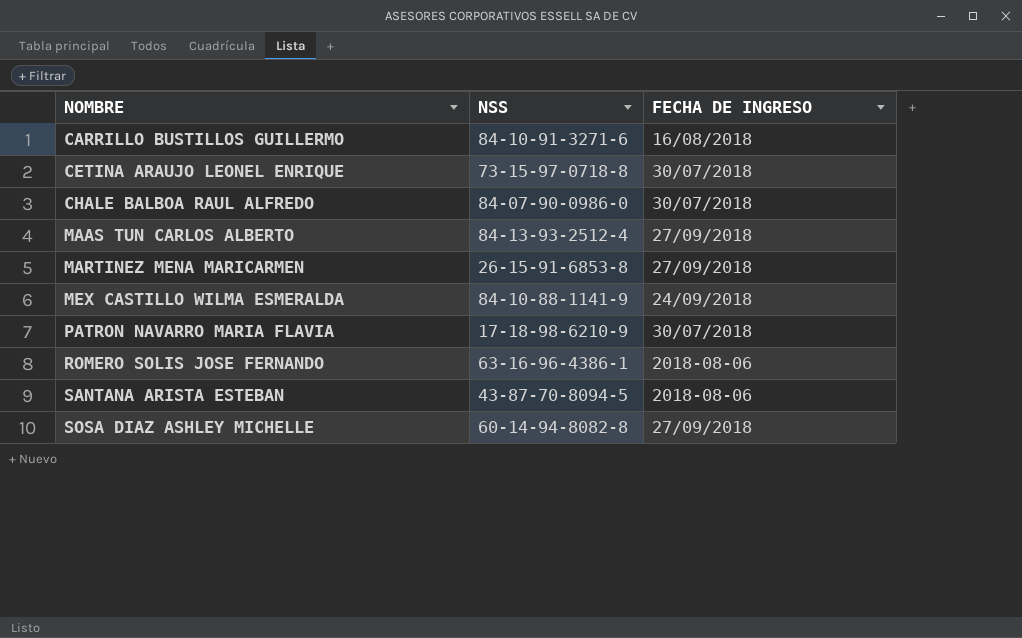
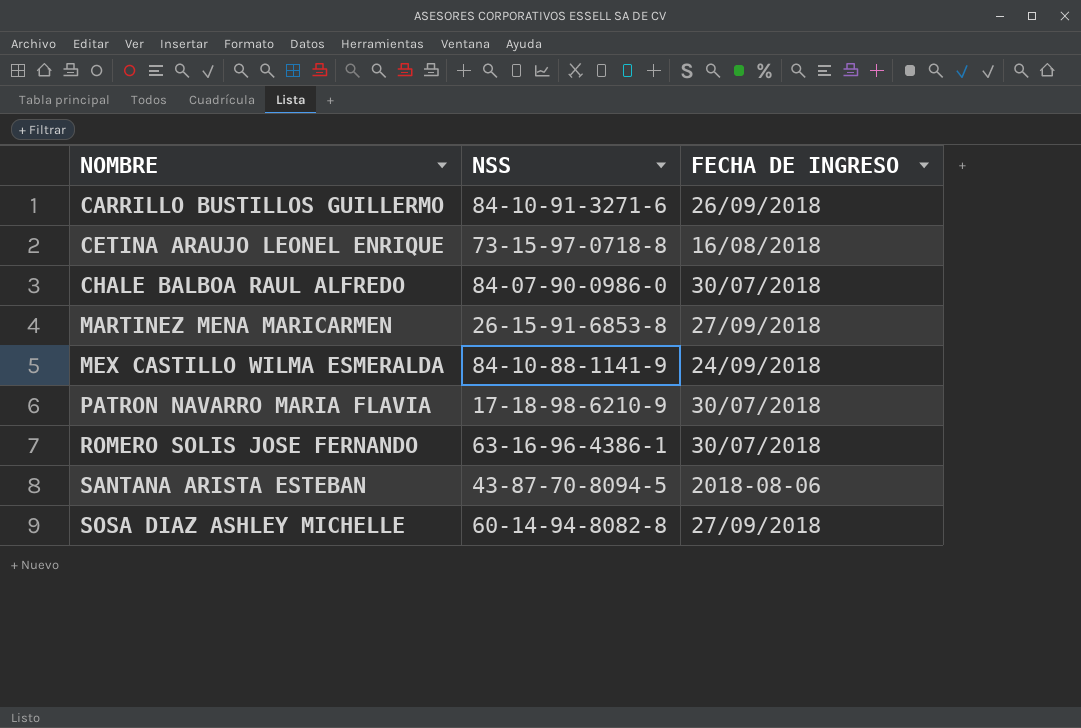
row MAAS TUN CARLOS ALBERTO: 84-13-93-2512-4 | 27/09/2018 -> none
CARRILLO BUSTILLOS GUILLERMO | FECHA DE INGRESO: 16/08/2018 -> 26/09/2018
CETINA ARAUJO LEONEL ENRIQUE | FECHA DE INGRESO: 30/07/2018 -> 16/08/2018
ROMERO SOLIS JOSE FERNANDO | FECHA DE INGRESO: 2018-08-06 -> 30/07/2018

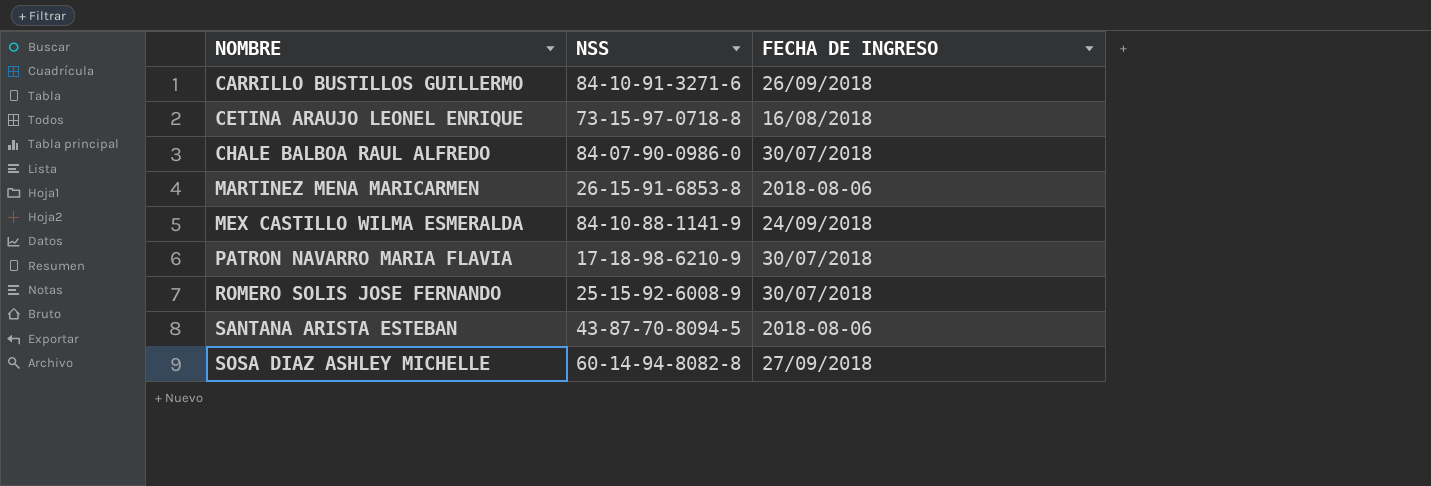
MARTINEZ MENA MARICARMEN | FECHA DE INGRESO: 27/09/2018 -> 2018-08-06
ROMERO SOLIS JOSE FERNANDO | NSS: 63-16-96-4386-1 -> 25-15-92-6008-9

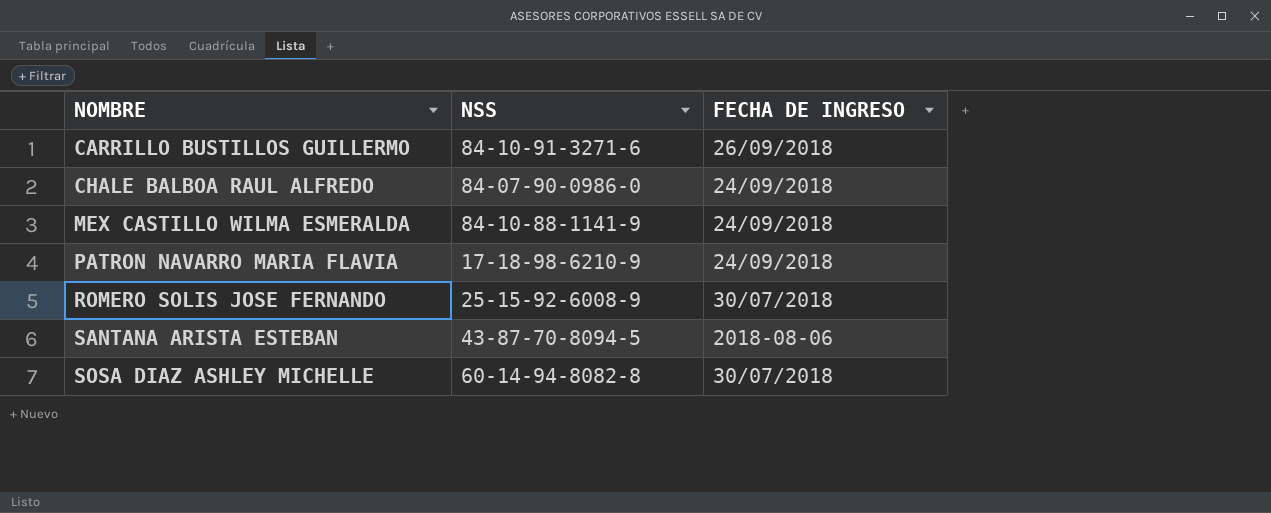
row CETINA ARAUJO LEONEL ENRIQUE: 73-15-97-0718-8 | 16/08/2018 -> none
row MARTINEZ MENA MARICARMEN: 26-15-91-6853-8 | 2018-08-06 -> none
CHALE BALBOA RAUL ALFREDO | FECHA DE INGRESO: 30/07/2018 -> 24/09/2018
PATRON NAVARRO MARIA FLAVIA | FECHA DE INGRESO: 30/07/2018 -> 24/09/2018
SOSA DIAZ ASHLEY MICHELLE | FECHA DE INGRESO: 27/09/2018 -> 30/07/2018

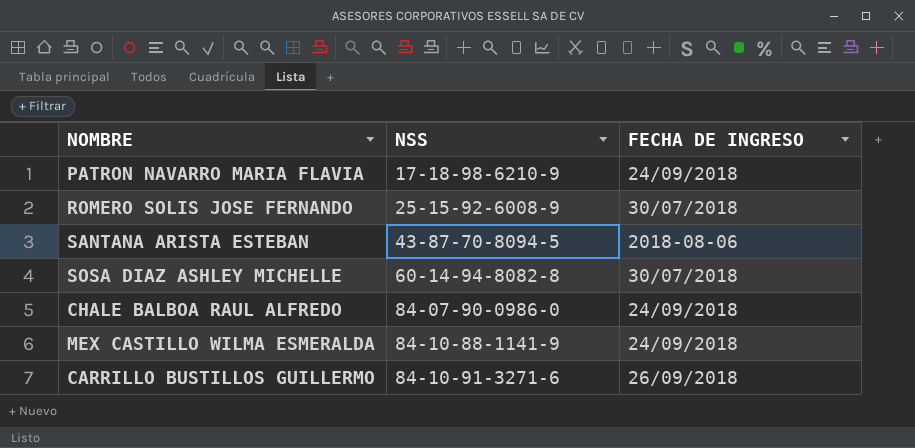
row order: NOMBRE ascending -> NSS ascending

